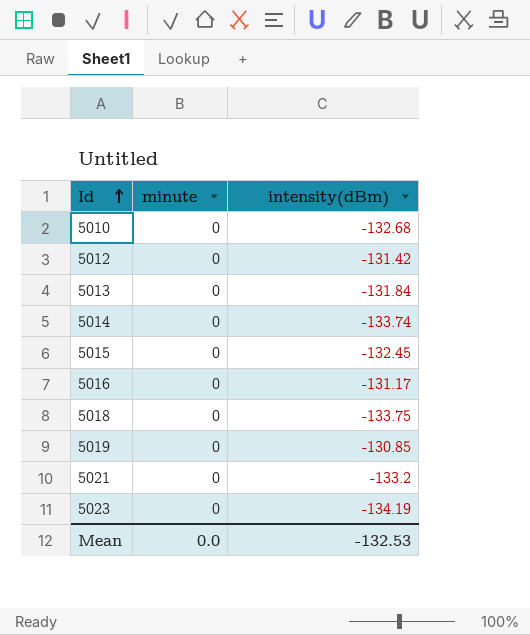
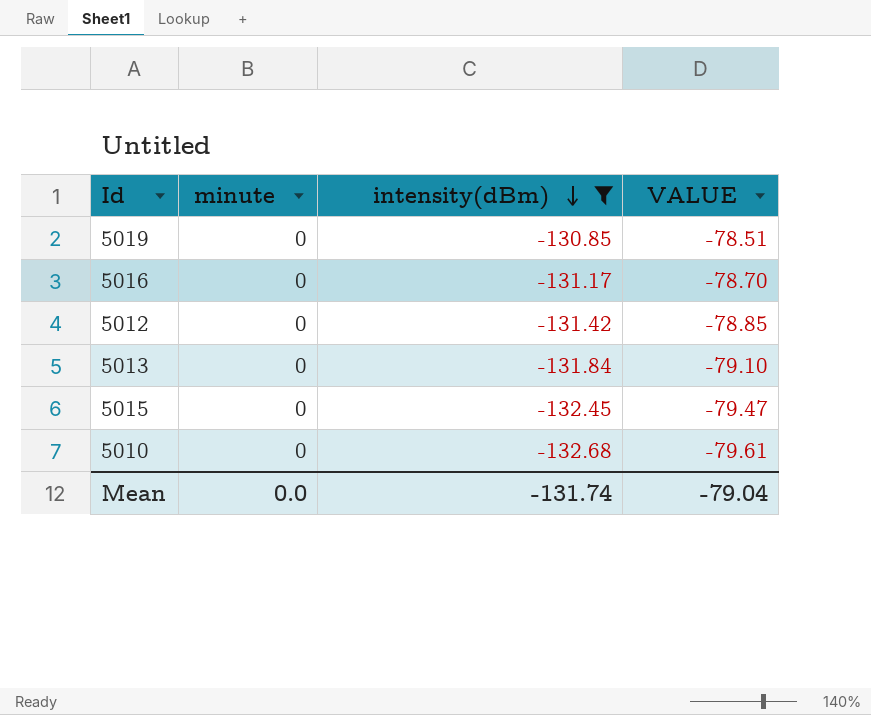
filter: none -> intensity(dBm) >= -132.68
row order: Id ascending -> intensity(dBm) descending
column VALUE | formula: none -> [intensity(dBm)] * 0.6
Mean | intensity(dBm): -132.53 -> -131.74

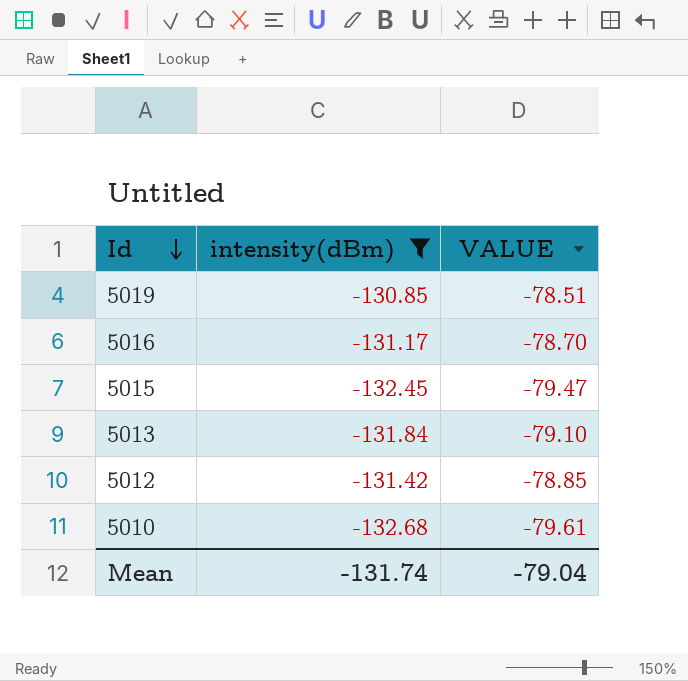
row order: intensity(dBm) descending -> Id descending
column minute | position: 2 -> none

